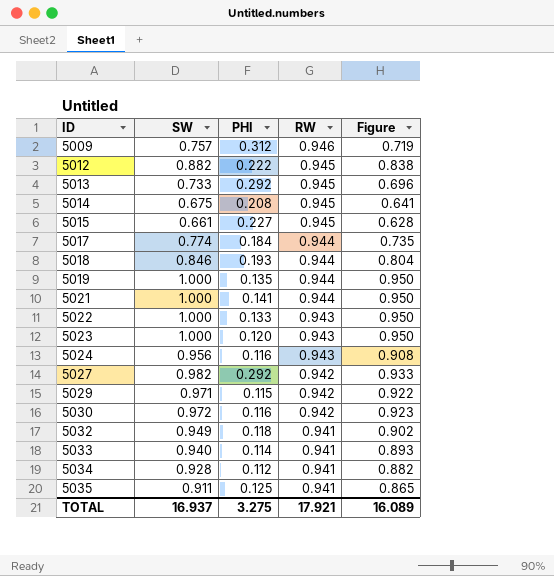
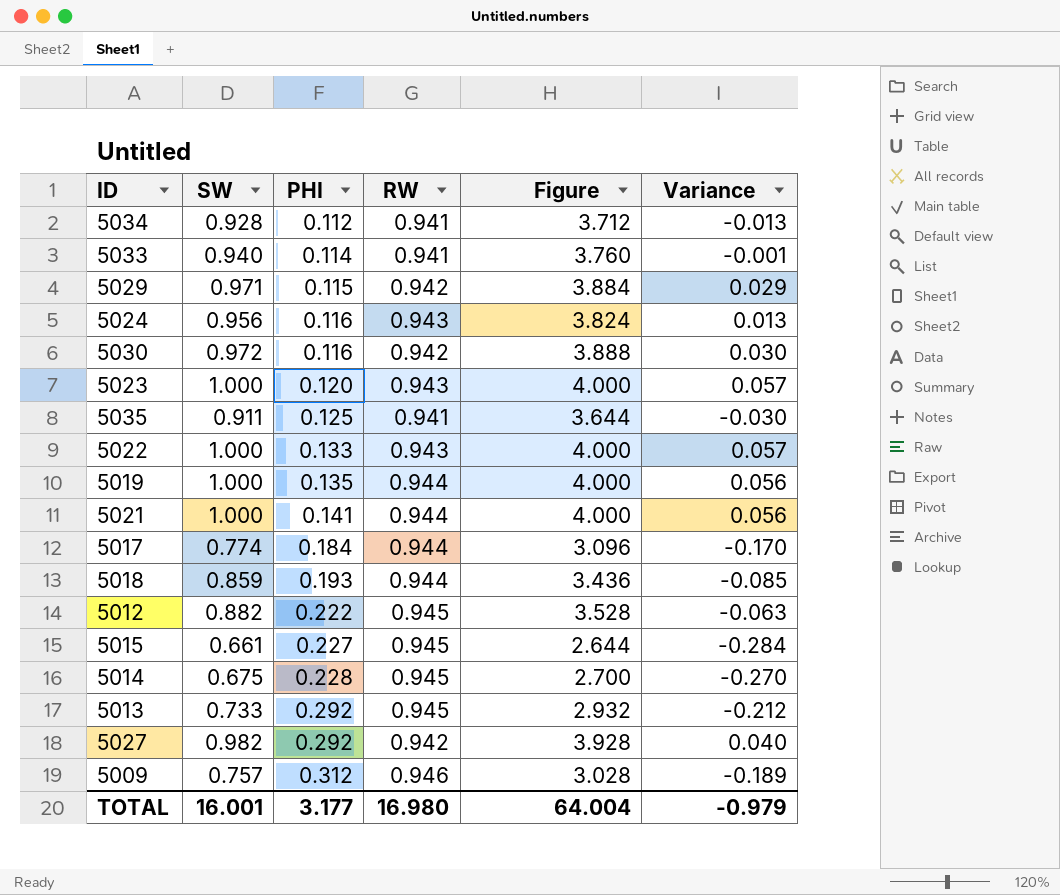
row order: ID ascending -> PHI ascending
column Figure | formula: [SW] * 0.95 -> [SW] * 4
column Variance | formula: none -> [SW] - [RW]
row 5032: 0.949 | 0.118 | 0.941 | 0.902 -> none
5018 | SW: 0.846 -> 0.859
5014 | PHI: 0.208 -> 0.228
TOTAL | SW: 16.937 -> 16.001
TOTAL | PHI: 3.275 -> 3.177
TOTAL | RW: 17.921 -> 16.980
TOTAL | Figure: 16.089 -> 64.004

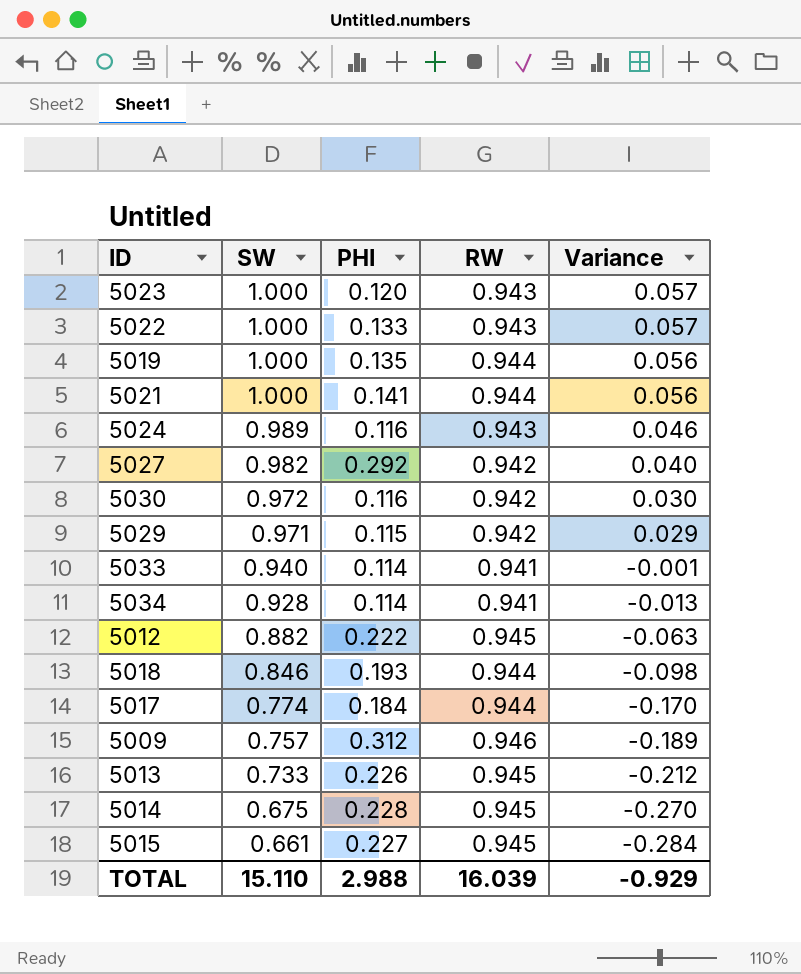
row order: PHI ascending -> SW descending
column Figure | formula: [SW] * 4 -> none
row 5035: 0.911 | 0.125 | 0.941 | 3.644 | -0.030 -> none
5024 | SW: 0.956 -> 0.989
5024 | Variance: 0.013 -> 0.046
5034 | PHI: 0.112 -> 0.114
5018 | SW: 0.859 -> 0.846
5018 | Variance: -0.085 -> -0.098
5013 | PHI: 0.292 -> 0.226
TOTAL | SW: 16.001 -> 15.110
TOTAL | PHI: 3.177 -> 2.988
TOTAL | RW: 16.980 -> 16.039
TOTAL | Variance: -0.979 -> -0.929

